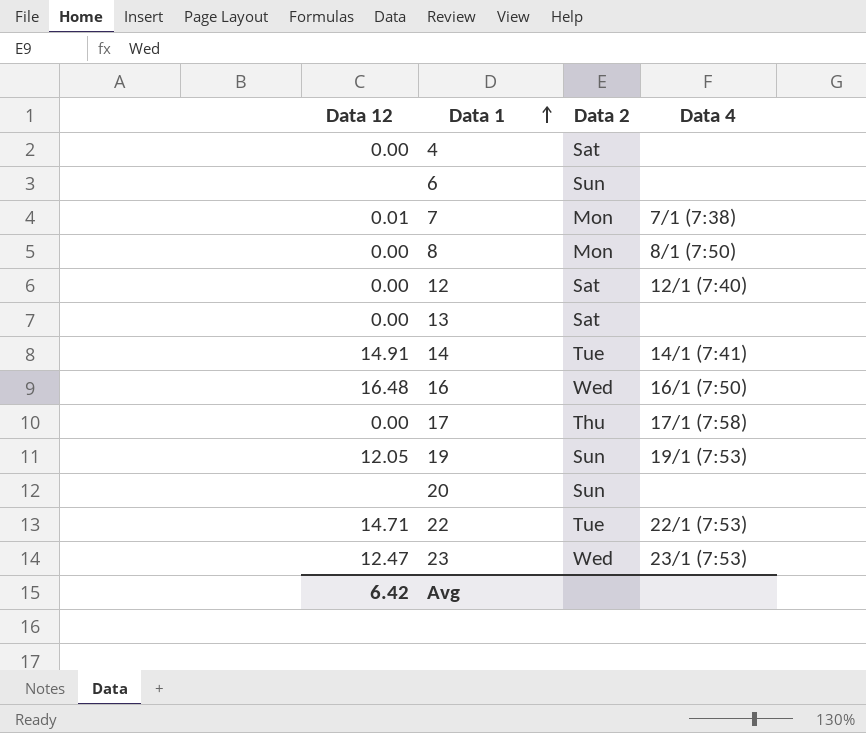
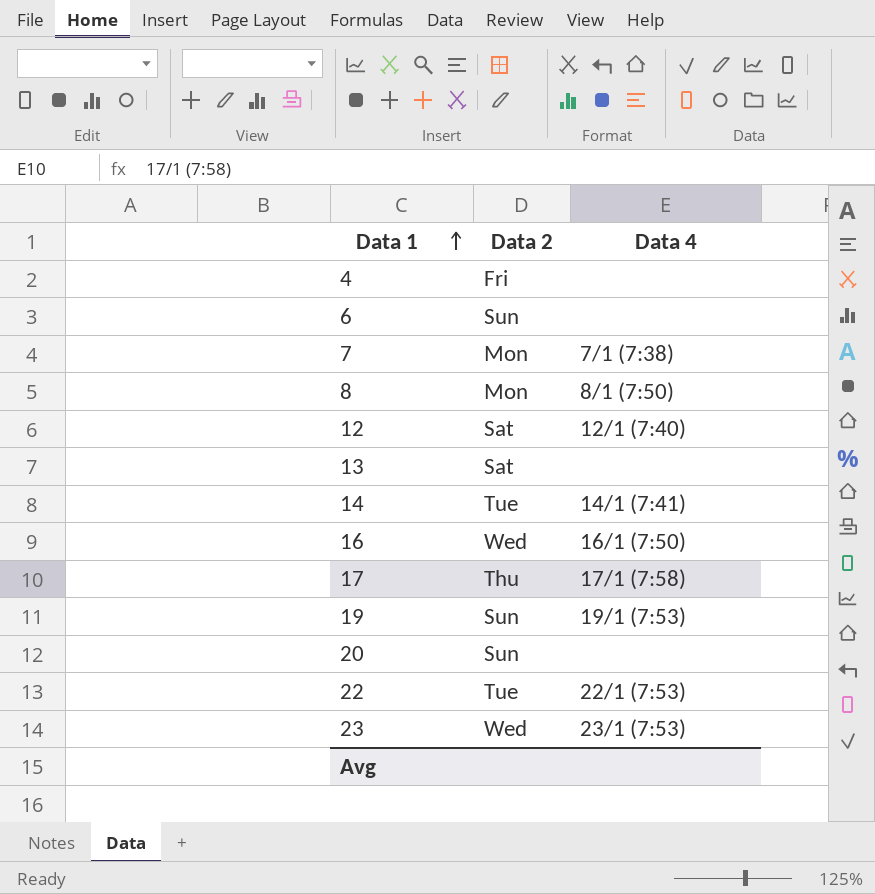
column Data 12 | position: 1 -> none
4 | Data 2: Sat -> Fri

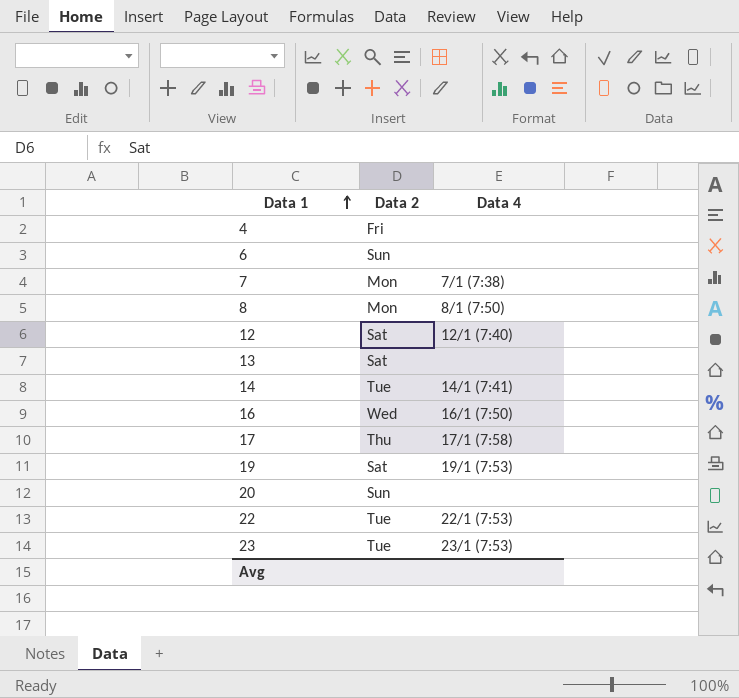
19 | Data 2: Sun -> Sat
23 | Data 2: Wed -> Tue

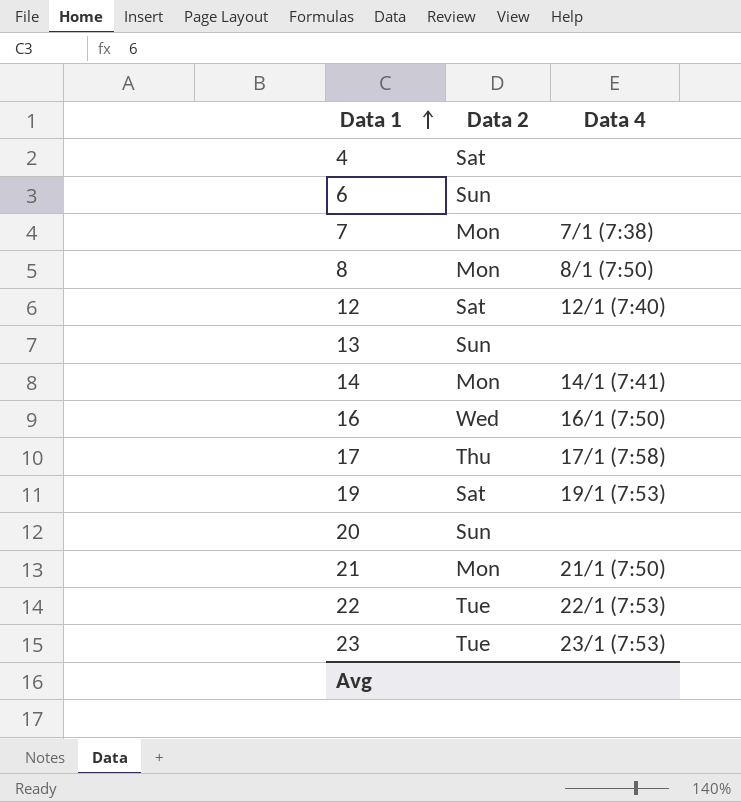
4 | Data 2: Fri -> Sat
13 | Data 2: Sat -> Sun
14 | Data 2: Tue -> Mon
row 21: none -> Mon | 21/1 (7:50)

